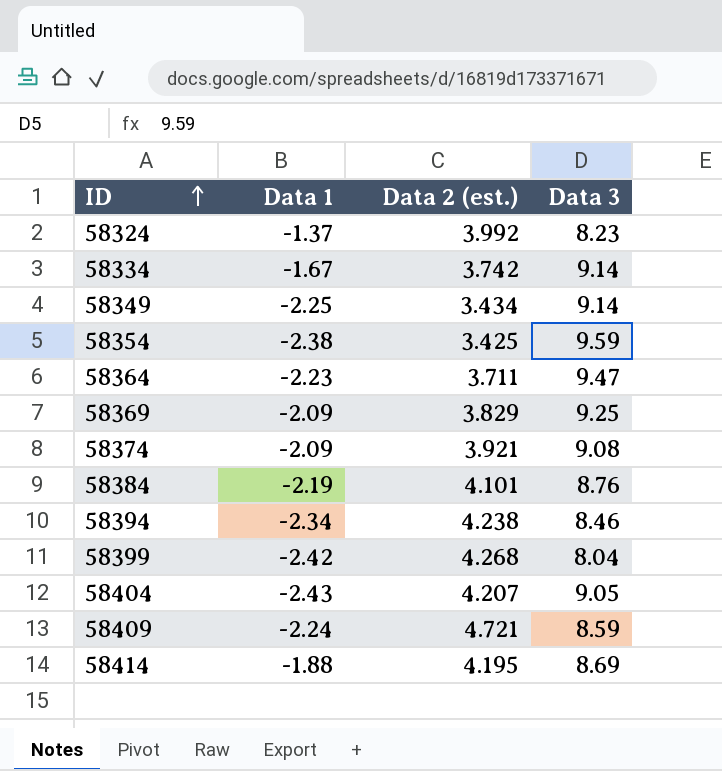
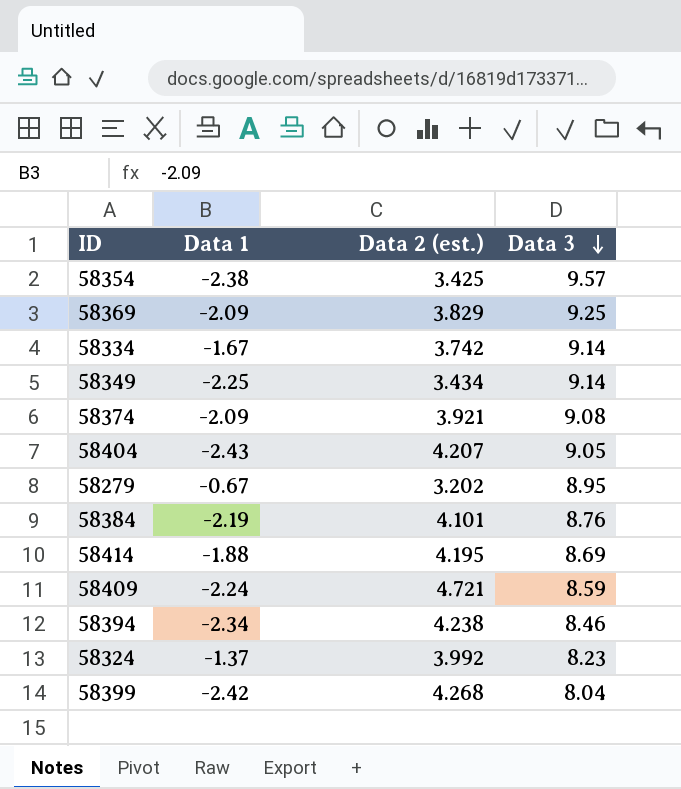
row order: ID ascending -> Data 3 descending
row 58364: -2.23 | 3.711 | 9.47 -> none
58354 | Data 3: 9.59 -> 9.57
row 58279: none -> -0.67 | 3.202 | 8.95

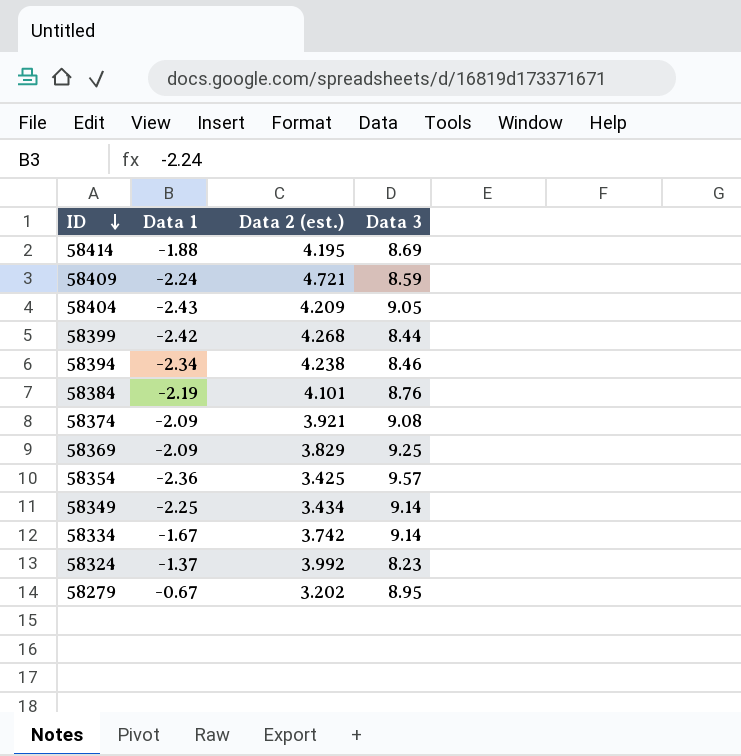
row order: Data 3 descending -> ID descending
58404 | Data 2 (est.): 4.207 -> 4.209
58399 | Data 3: 8.04 -> 8.44
58354 | Data 1: -2.38 -> -2.36

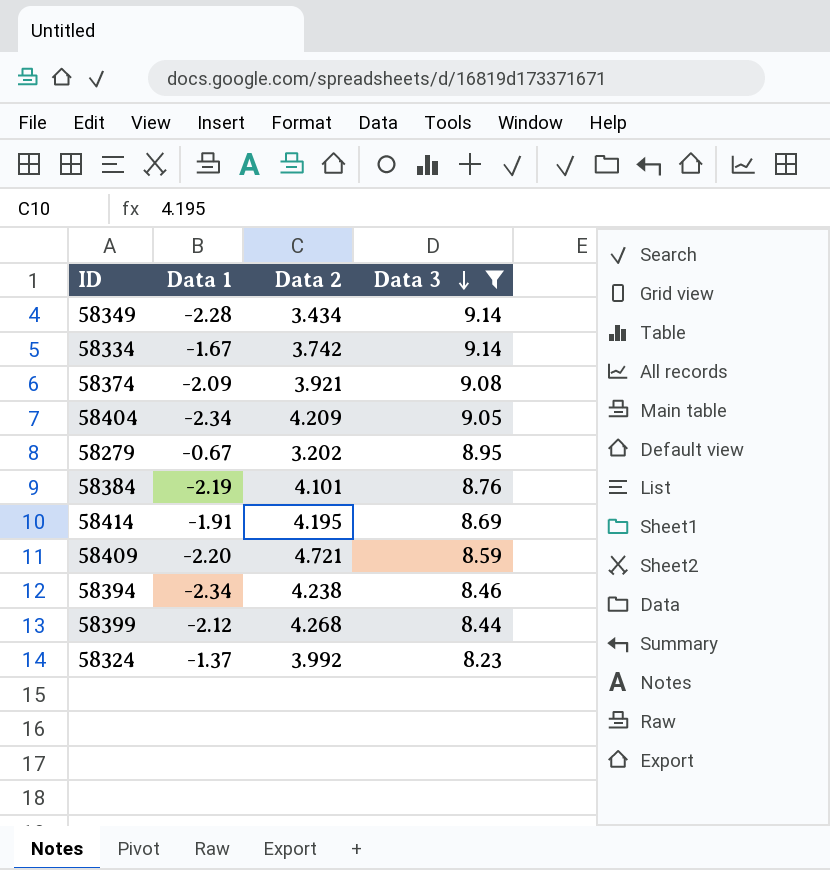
filter: none -> Data 3 <= 9.14
row order: ID descending -> Data 3 descending
column name: Data 2 (est.) -> Data 2
58349 | Data 1: -2.25 -> -2.28
58404 | Data 1: -2.43 -> -2.34
58414 | Data 1: -1.88 -> -1.91
58409 | Data 1: -2.24 -> -2.20
58399 | Data 1: -2.42 -> -2.12

